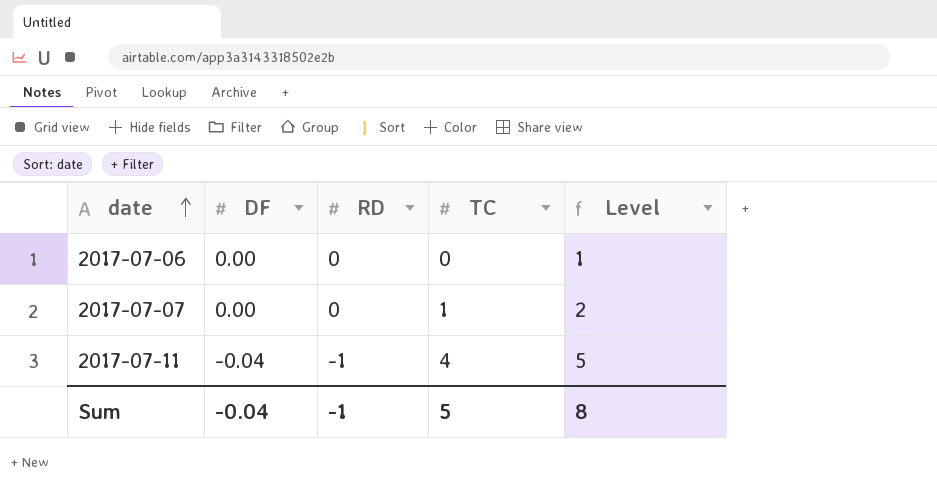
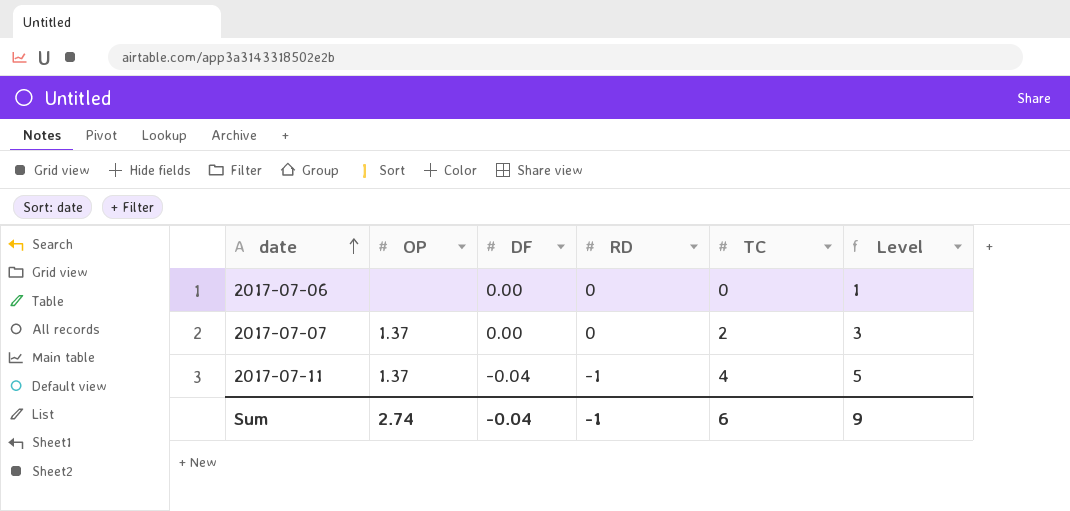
column OP | position: none -> 2
2017-07-07 | TC: 1 -> 2
2017-07-07 | Level: 2 -> 3
Sum | TC: 5 -> 6
Sum | Level: 8 -> 9

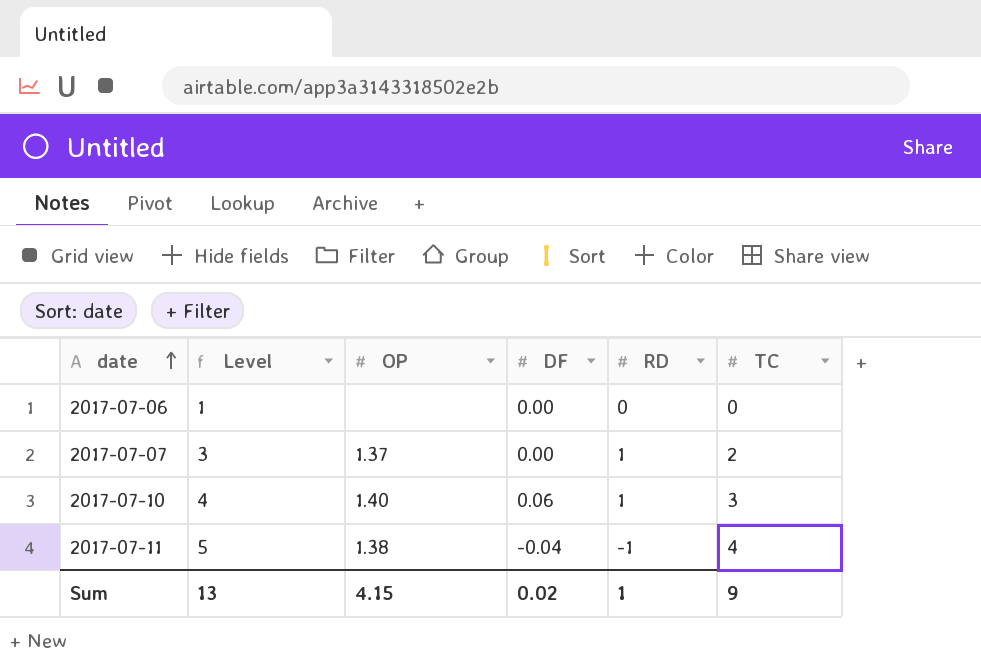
column Level | position: 6 -> 2
2017-07-07 | RD: 0 -> 1
row 2017-07-10: none -> 4 | 1.40 | 0.06 | 1 | 3
2017-07-11 | OP: 1.37 -> 1.38
Sum | Level: 9 -> 13
Sum | OP: 2.74 -> 4.15
Sum | DF: -0.04 -> 0.02
Sum | RD: -1 -> 1
Sum | TC: 6 -> 9

